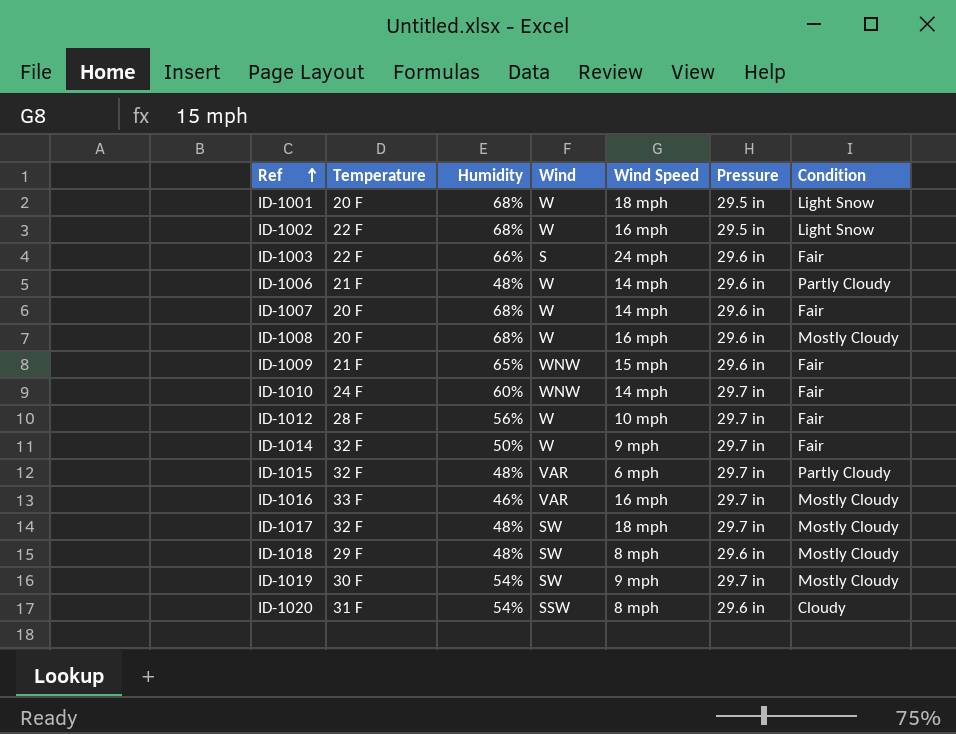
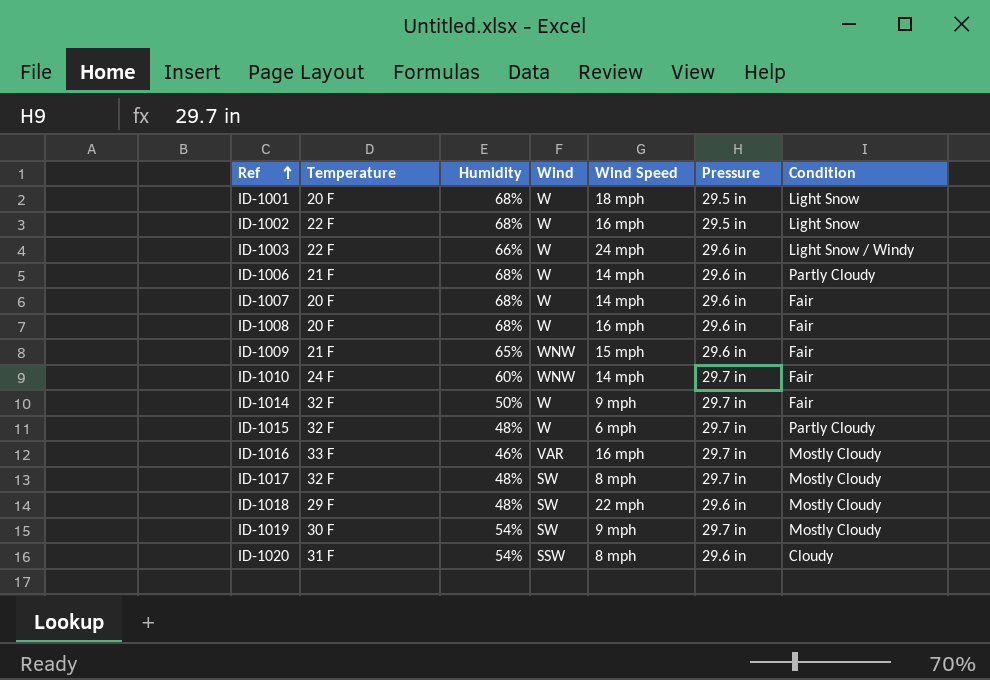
row ID-1012: 28 F | 56% | W | 10 mph | 29.7 in | Fair -> none
ID-1003 | Wind: S -> W
ID-1003 | Condition: Fair -> Light Snow / Windy
ID-1006 | Humidity: 48% -> 68%
ID-1008 | Condition: Mostly Cloudy -> Fair
ID-1015 | Wind: VAR -> W
ID-1017 | Wind Speed: 18 mph -> 8 mph
ID-1018 | Wind Speed: 8 mph -> 22 mph

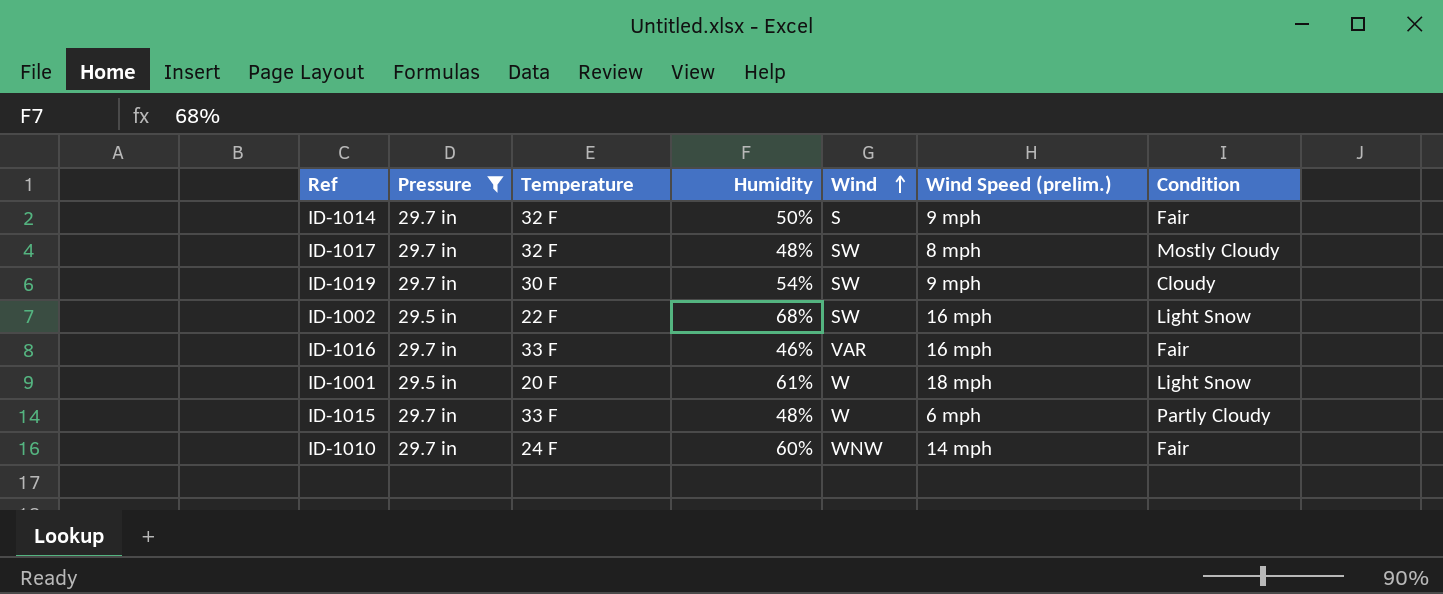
filter: none -> Pressure != 29.6 in
row order: Ref ascending -> Wind ascending
column Pressure | position: 6 -> 2
column name: Wind Speed -> Wind Speed (prelim.)
ID-1014 | Wind: W -> S
ID-1019 | Condition: Mostly Cloudy -> Cloudy
ID-1002 | Wind: W -> SW
ID-1016 | Condition: Mostly Cloudy -> Fair
ID-1001 | Humidity: 68% -> 61%
ID-1015 | Temperature: 32 F -> 33 F

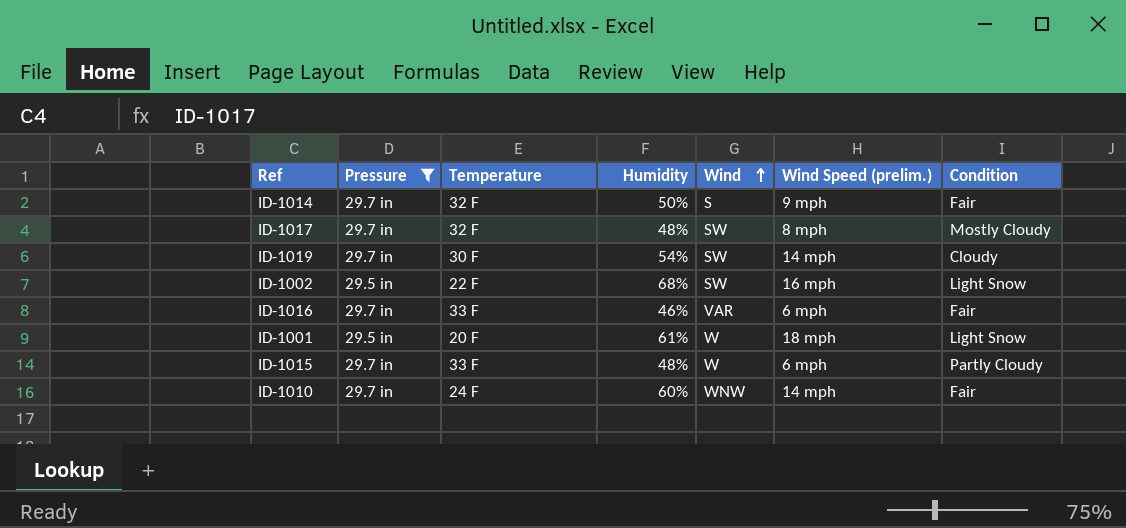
ID-1019 | Wind Speed (prelim.): 9 mph -> 14 mph
ID-1016 | Wind Speed (prelim.): 16 mph -> 6 mph

